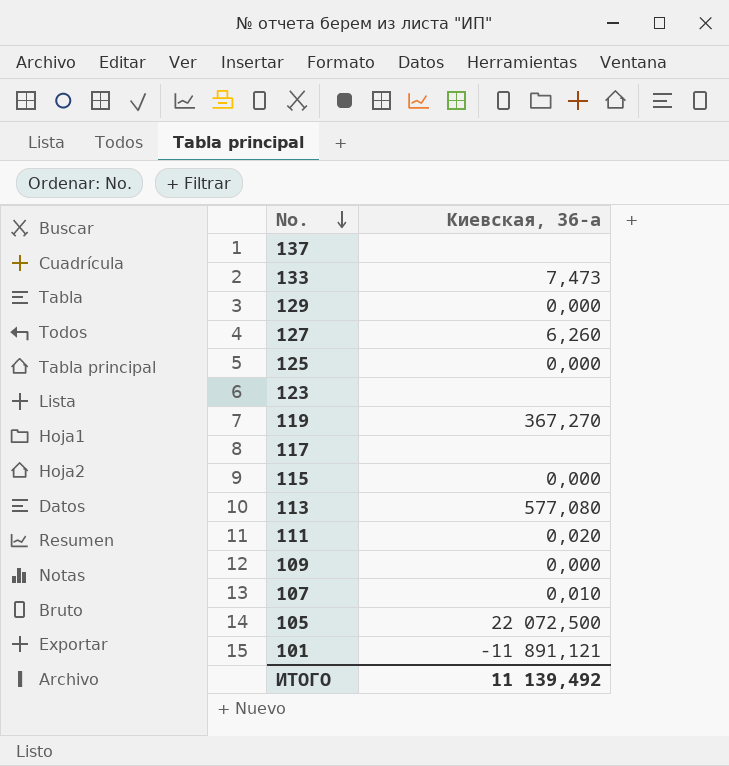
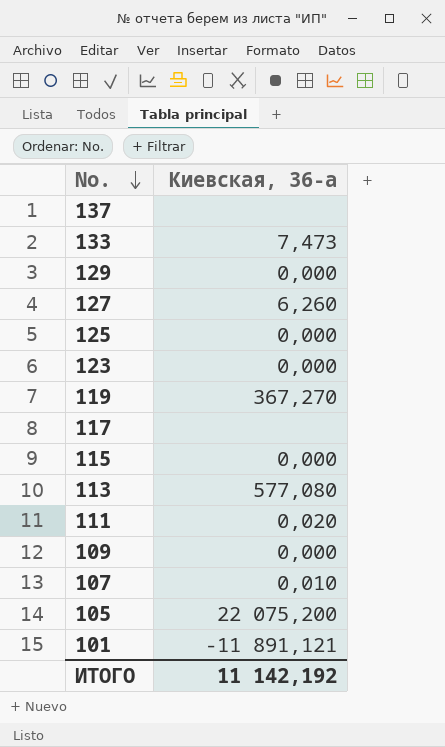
123 | Киевская, 36-а: none -> 0,000
105 | Киевская, 36-а: 22 072,500 -> 22 075,200
ИТОГО | Киевская, 36-а: 11 139,492 -> 11 142,192

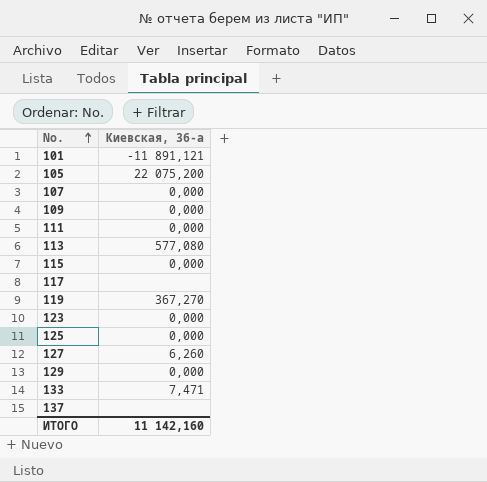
row order: No. descending -> No. ascending
107 | Киевская, 36-а: 0,010 -> 0,000
111 | Киевская, 36-а: 0,020 -> 0,000
133 | Киевская, 36-а: 7,473 -> 7,471
ИТОГО | Киевская, 36-а: 11 142,192 -> 11 142,160

